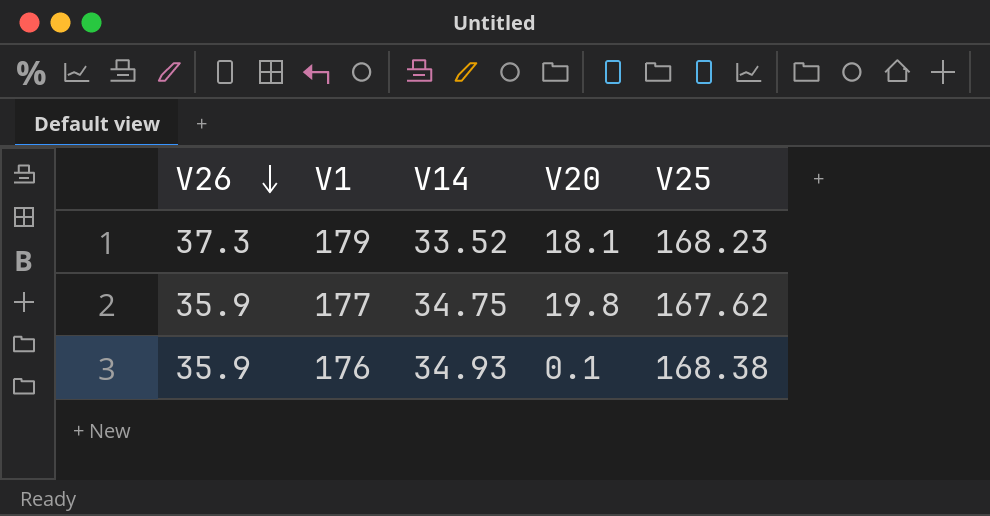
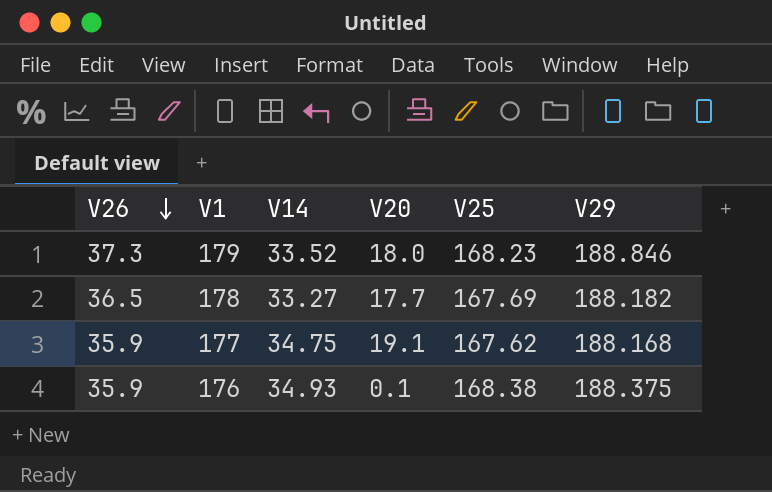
column V29 | position: none -> 6
179 | V20: 18.1 -> 18.0
row 178: none -> 36.5 | 33.27 | 17.7 | 167.69 | 188.182
177 | V20: 19.8 -> 19.1

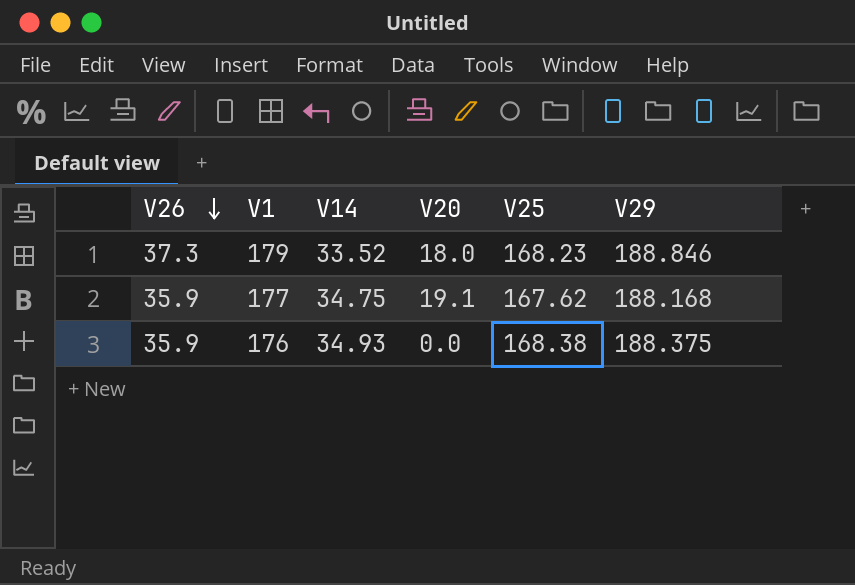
row 178: 36.5 | 33.27 | 17.7 | 167.69 | 188.182 -> none
176 | V20: 0.1 -> 0.0

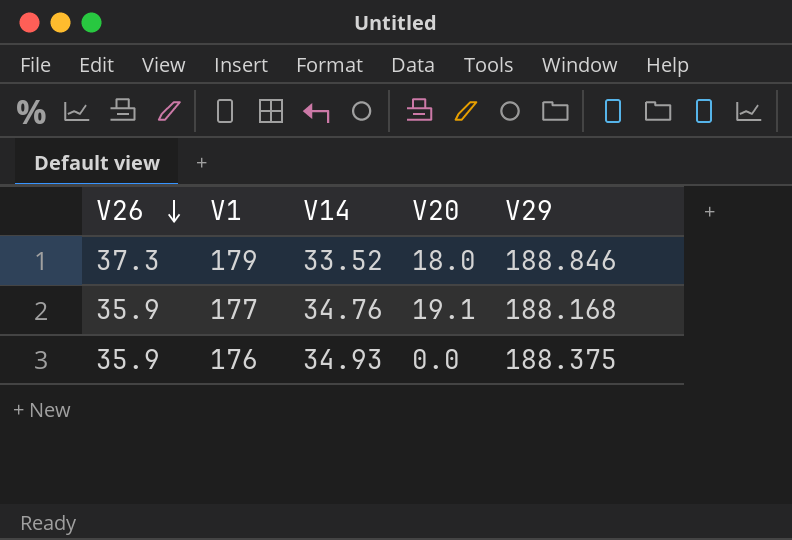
column V25 | position: 5 -> none
177 | V14: 34.75 -> 34.76

